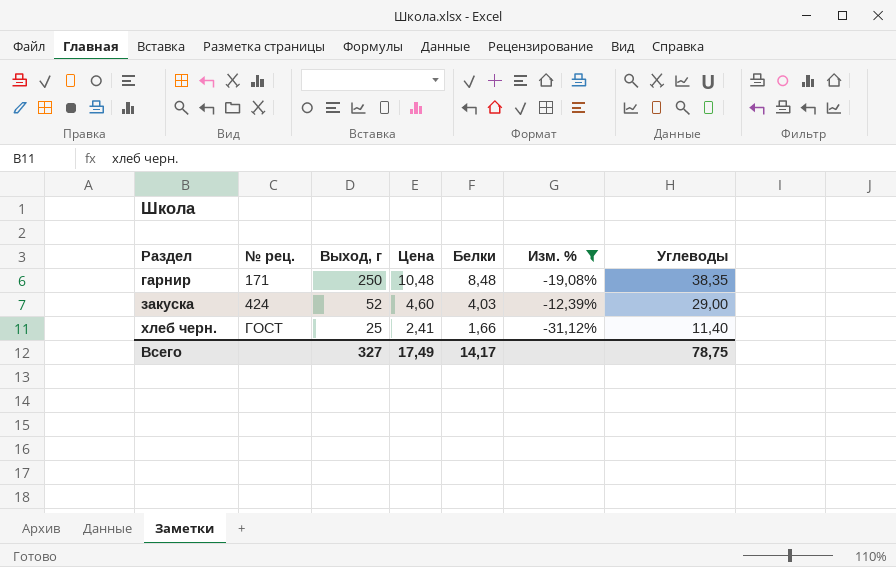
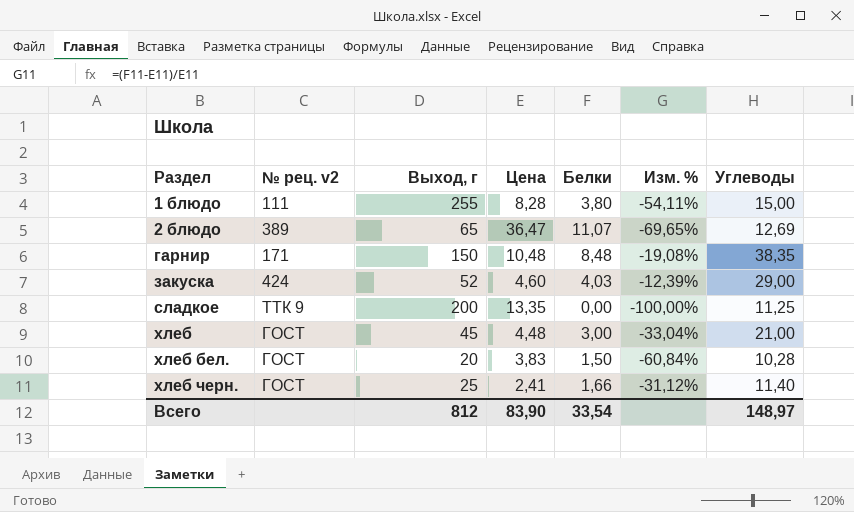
filter: Изм. % >= -31,12% -> none
column name: № рец. -> № рец. v2
гарнир | Выход, г: 250 -> 150
Всего | Выход, г: 327 -> 812
Всего | Цена: 17,49 -> 83,90
Всего | Белки: 14,17 -> 33,54
Всего | Углеводы: 78,75 -> 148,97

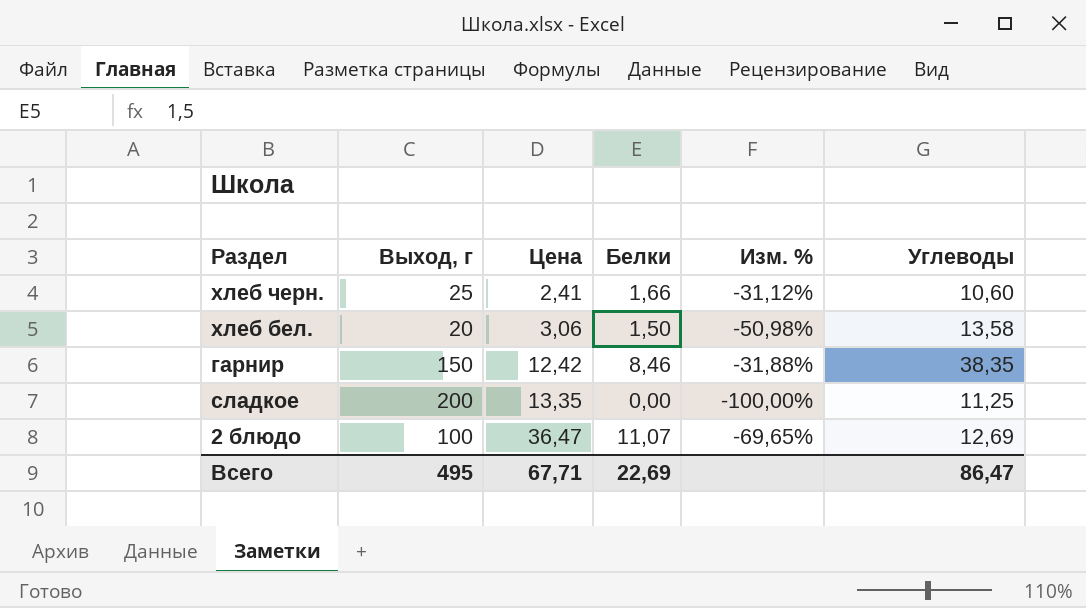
row order: Раздел ascending -> Цена ascending
column № рец. v2 | position: 2 -> none
row 1 блюдо: 111 | 255 | 8,28 | 3,80 | -54,11% | 15,00 -> none
row закуска: 424 | 52 | 4,60 | 4,03 | -12,39% | 29,00 -> none
row хлеб: ГОСТ | 45 | 4,48 | 3,00 | -33,04% | 21,00 -> none
хлеб черн. | Углеводы: 11,40 -> 10,60
хлеб бел. | Цена: 3,83 -> 3,06
хлеб бел. | Изм. %: -60,84% -> -50,98%
хлеб бел. | Углеводы: 10,28 -> 13,58
гарнир | Цена: 10,48 -> 12,42
гарнир | Белки: 8,48 -> 8,46
гарнир | Изм. %: -19,08% -> -31,88%
2 блюдо | Выход, г: 65 -> 100
Всего | Выход, г: 812 -> 495
Всего | Цена: 83,90 -> 67,71
Всего | Белки: 33,54 -> 22,69
Всего | Углеводы: 148,97 -> 86,47

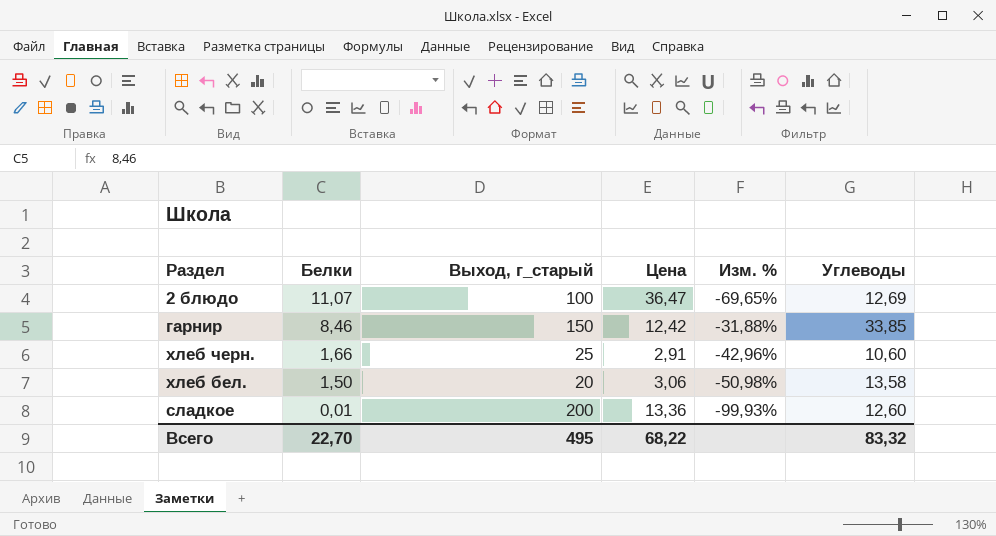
row order: Цена ascending -> Белки descending
column Белки | position: 4 -> 2
column name: Выход, г -> Выход, г_старый
гарнир | Углеводы: 38,35 -> 33,85
хлеб черн. | Цена: 2,41 -> 2,91
хлеб черн. | Изм. %: -31,12% -> -42,96%
сладкое | Белки: 0,00 -> 0,01
сладкое | Цена: 13,35 -> 13,36
сладкое | Изм. %: -100,00% -> -99,93%
сладкое | Углеводы: 11,25 -> 12,60
Всего | Белки: 22,69 -> 22,70
Всего | Цена: 67,71 -> 68,22
Всего | Углеводы: 86,47 -> 83,32

